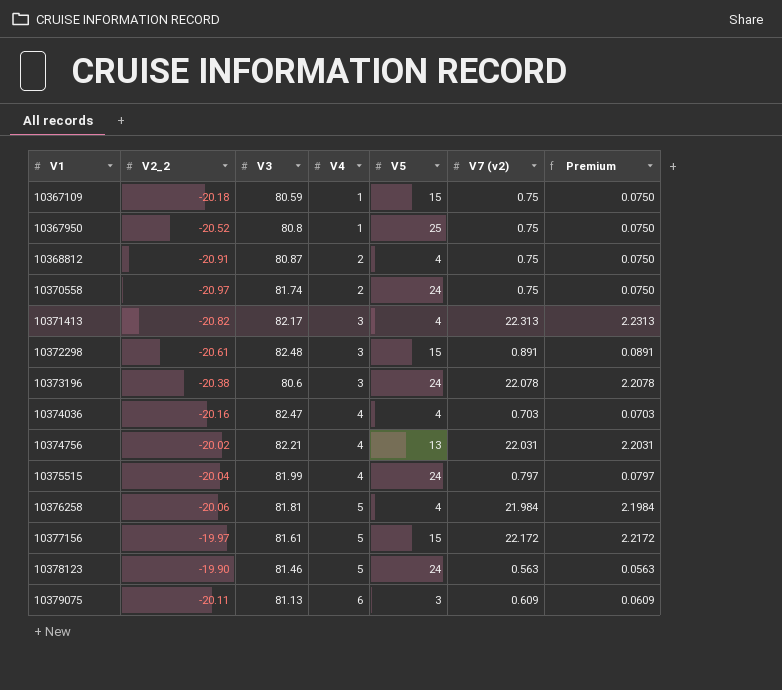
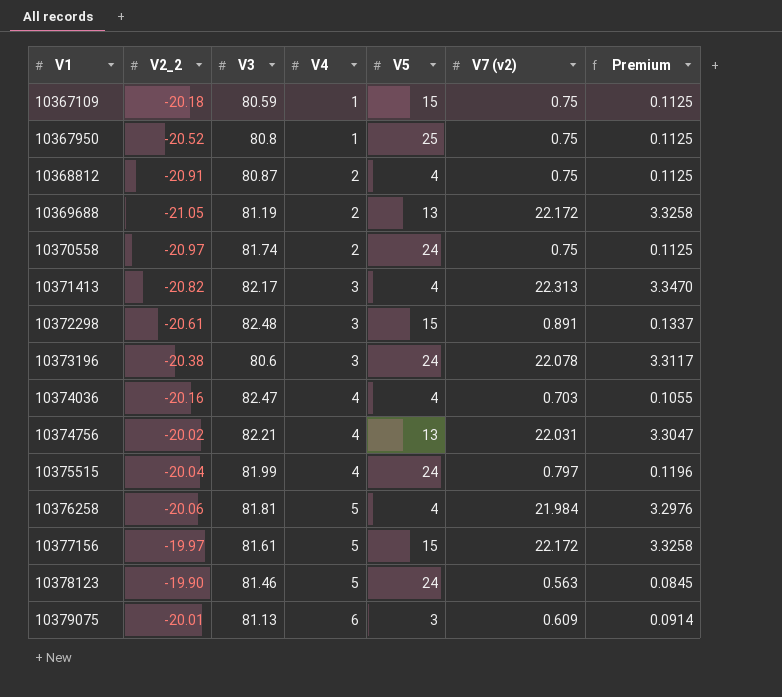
column Premium | formula: [V7 (v2)] * 0.1 -> [V7 (v2)] * 0.15
row 10369688: none -> -21.05 | 81.19 | 2 | 13 | 22.172 | 3.3258
10379075 | V2_2: -20.11 -> -20.01

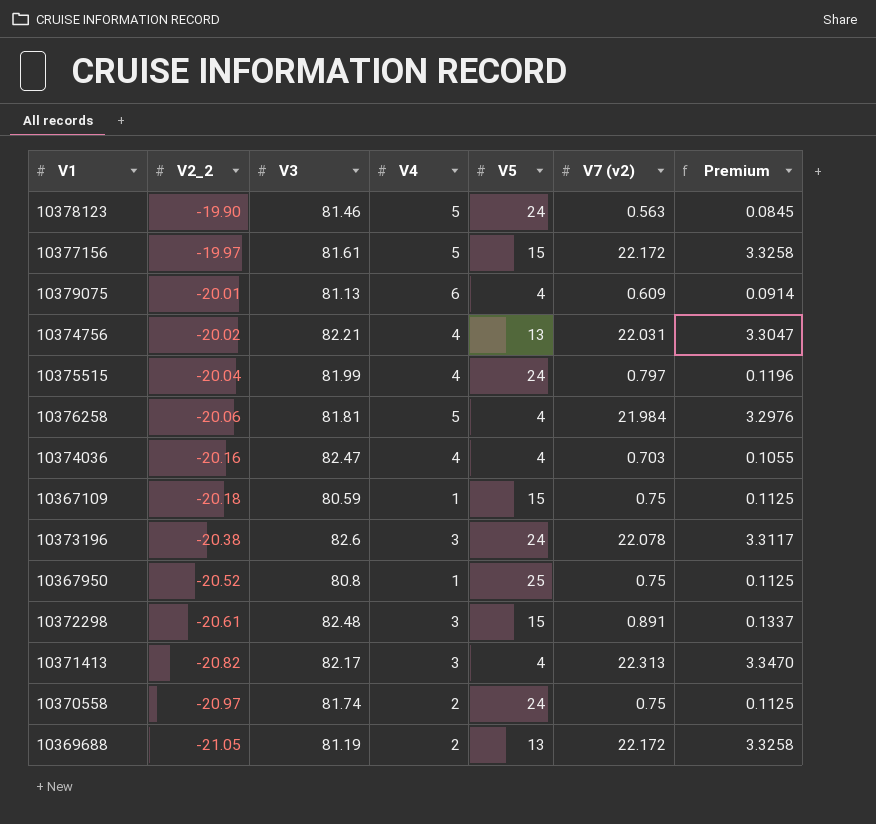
row order: V1 ascending -> V2_2 descending
row 10368812: -20.91 | 80.87 | 2 | 4 | 0.75 | 0.1125 -> none
10379075 | V5: 3 -> 4
10373196 | V3: 80.6 -> 82.6

